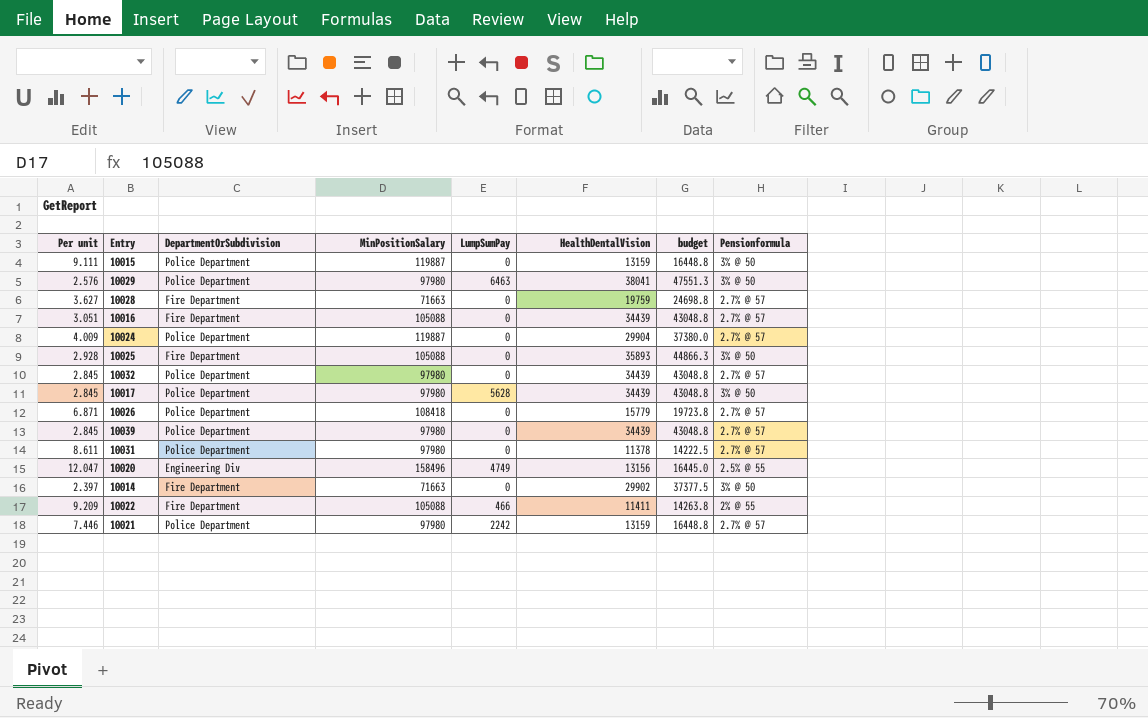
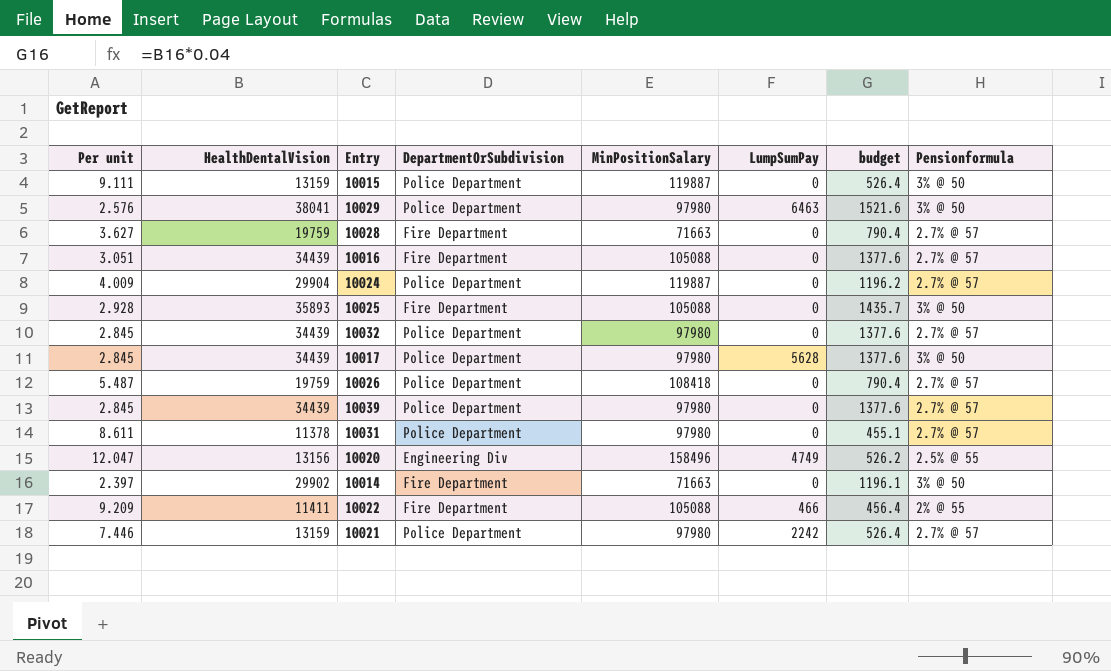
column HealthDentalVision | position: 6 -> 2
column budget | formula: [HealthDentalVision] * 1.25 -> [HealthDentalVision] * 0.04
10026 | Per unit: 6.871 -> 5.487
10026 | HealthDentalVision: 15779 -> 19759

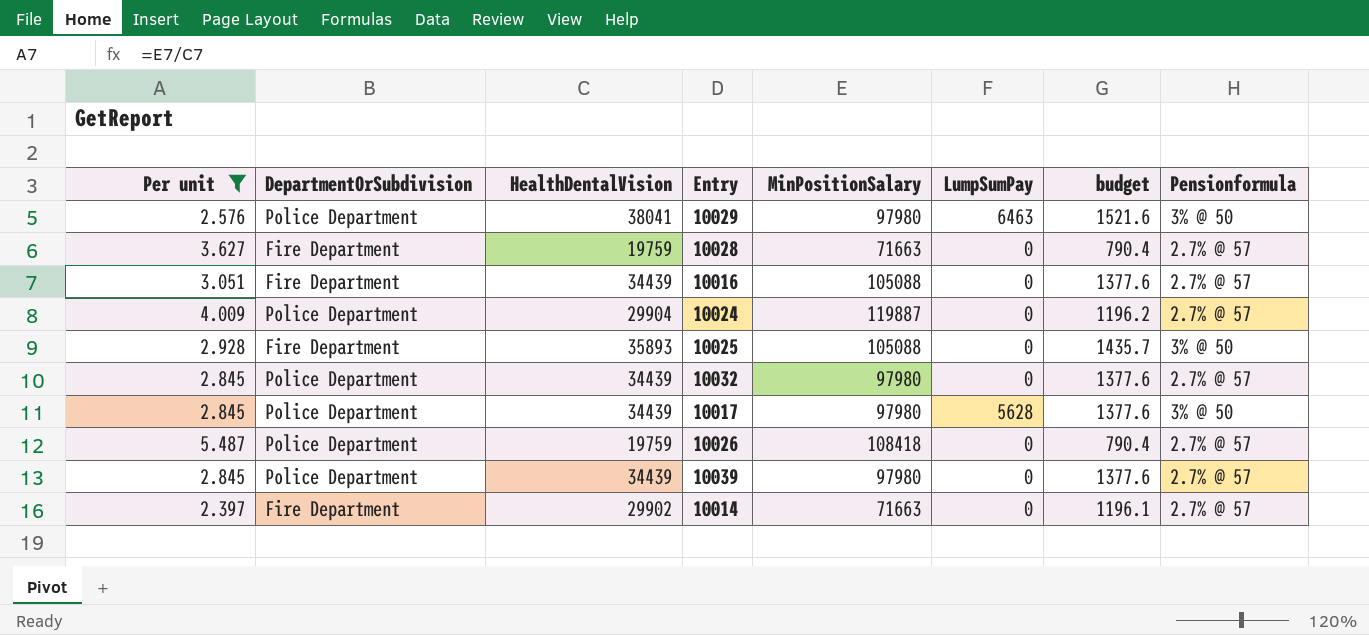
filter: none -> Per unit <= 5.487
column DepartmentOrSubdivision | position: 4 -> 2
10014 | Pensionformula: 3% @ 50 -> 2.7% @ 57

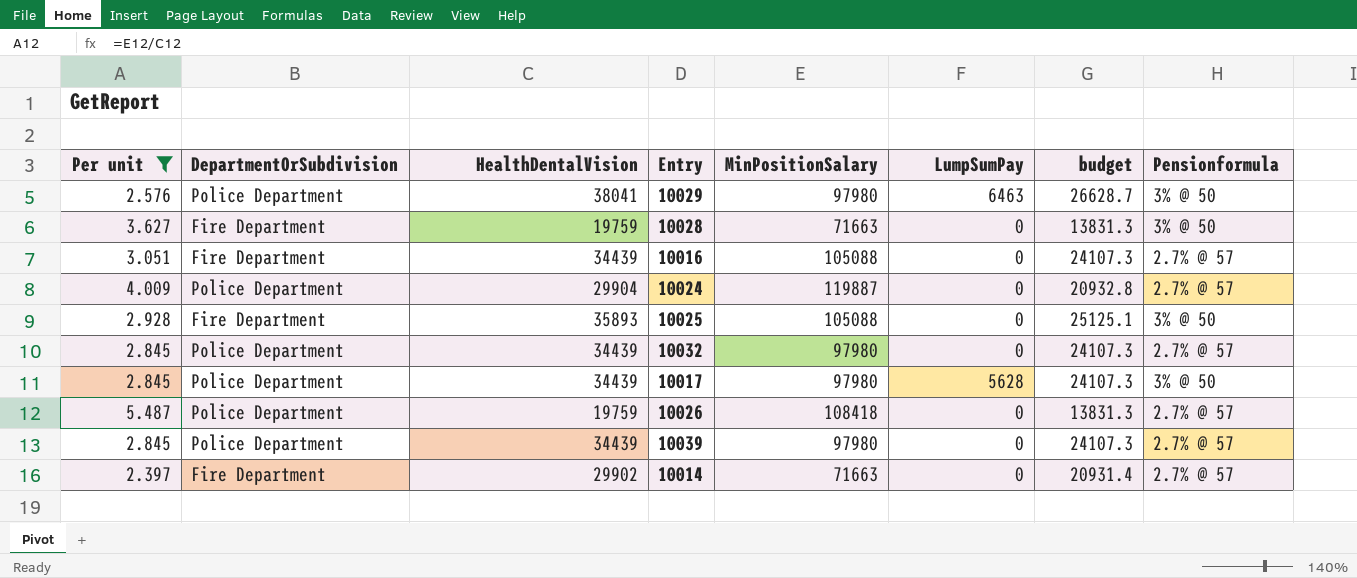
column budget | formula: [HealthDentalVision] * 0.04 -> [HealthDentalVision] * 0.7
10028 | Pensionformula: 2.7% @ 57 -> 3% @ 50

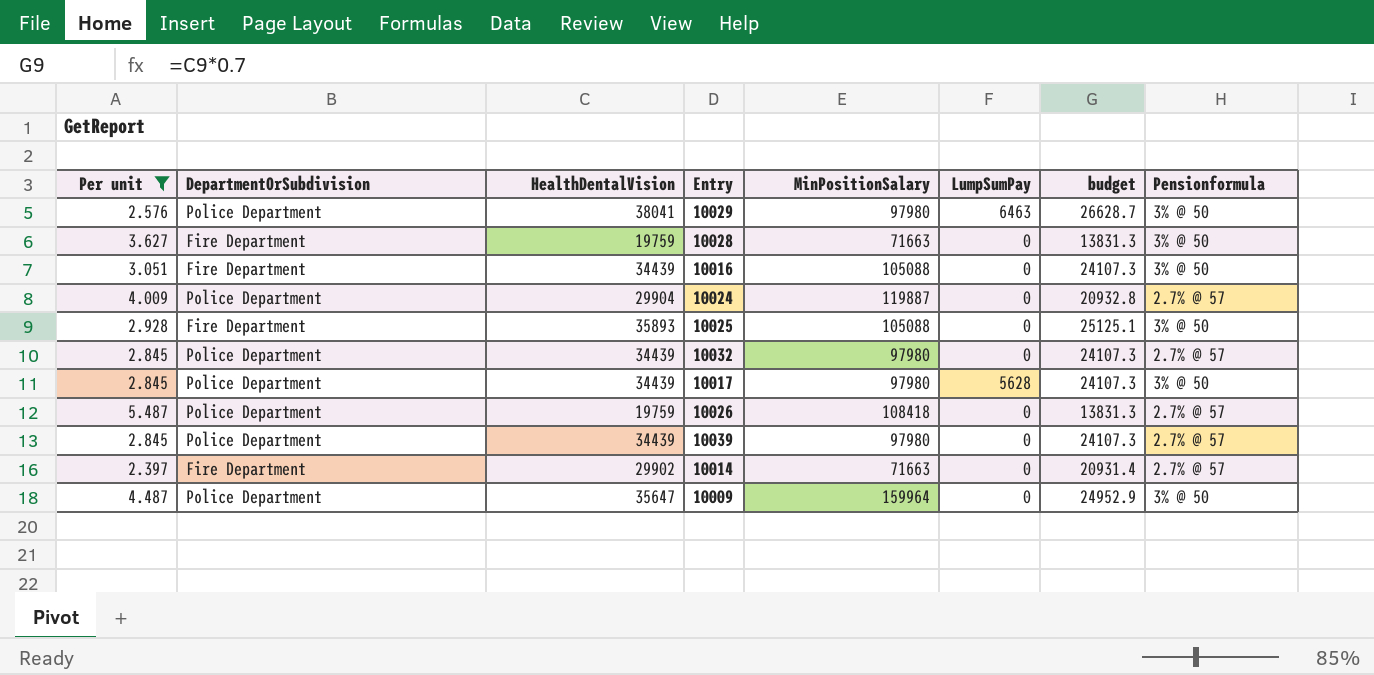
10016 | Pensionformula: 2.7% @ 57 -> 3% @ 50
row 10009: none -> 4.487 | Police Department | 35647 | 159964 | 0 | 24952.9 | 3% @ 50

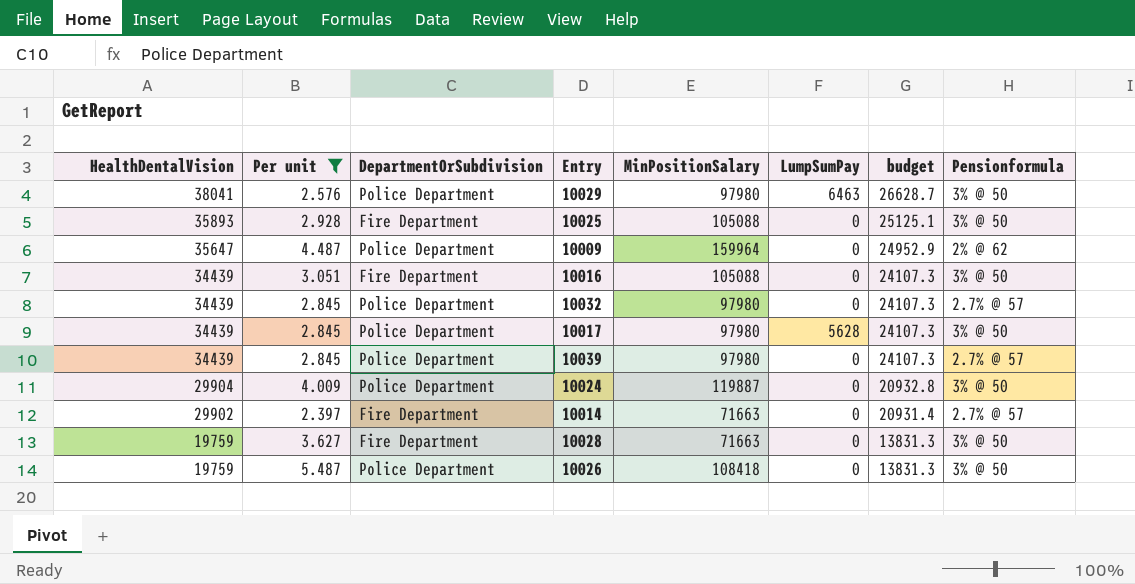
row order: none -> HealthDentalVision descending
column HealthDentalVision | position: 3 -> 1
10009 | Pensionformula: 3% @ 50 -> 2% @ 62
10024 | Pensionformula: 2.7% @ 57 -> 3% @ 50
10026 | Pensionformula: 2.7% @ 57 -> 3% @ 50

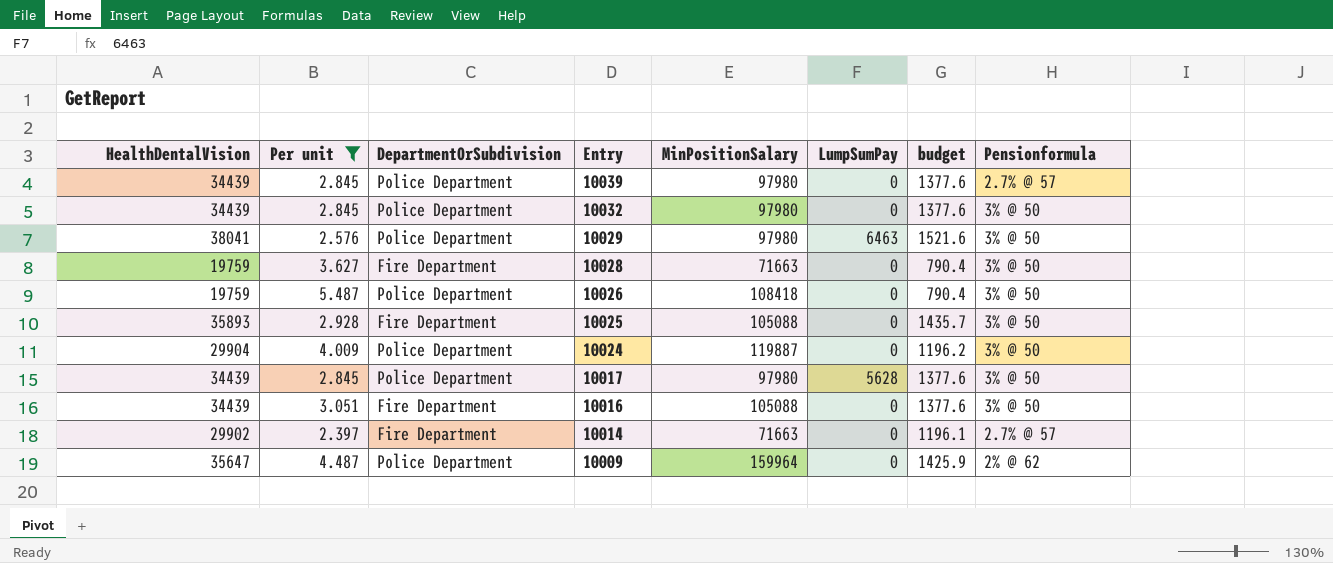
row order: HealthDentalVision descending -> Entry descending
column budget | formula: [HealthDentalVision] * 0.7 -> [HealthDentalVision] * 0.04
10032 | Pensionformula: 2.7% @ 57 -> 3% @ 50

